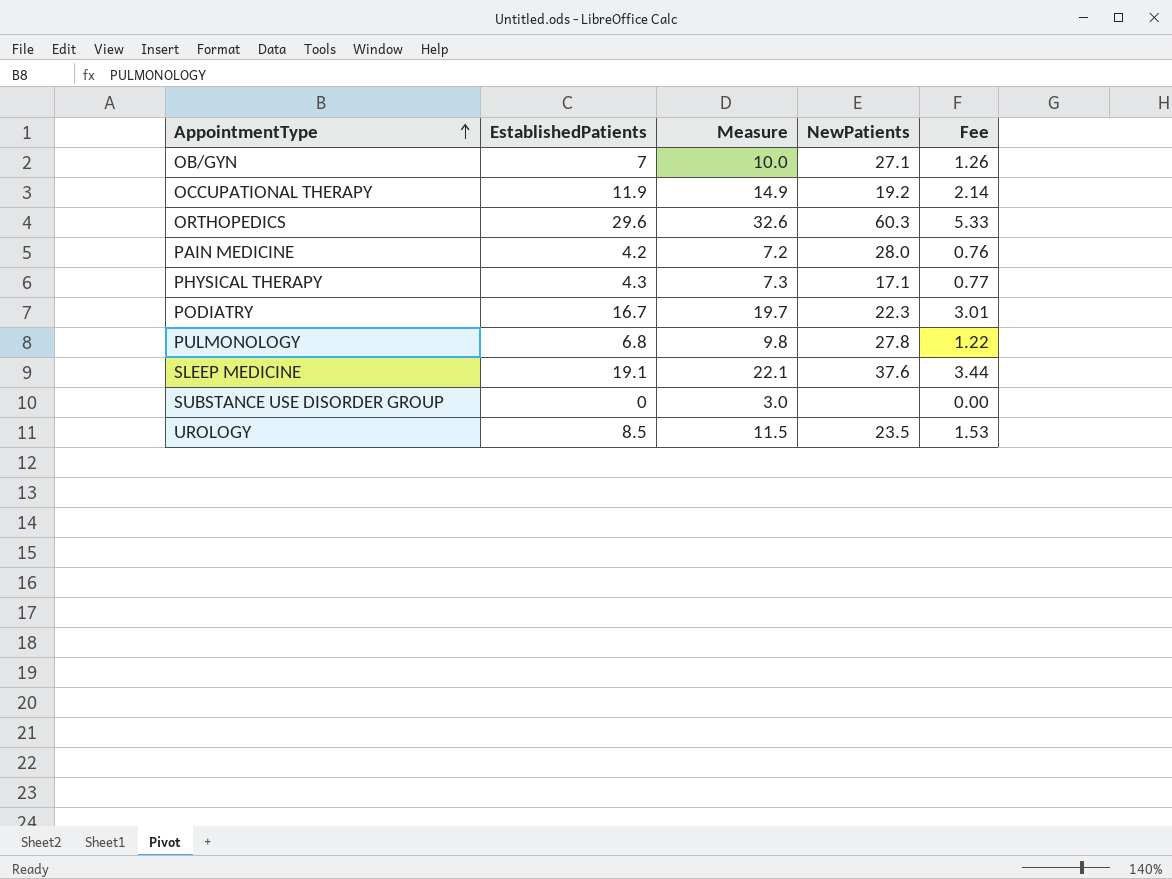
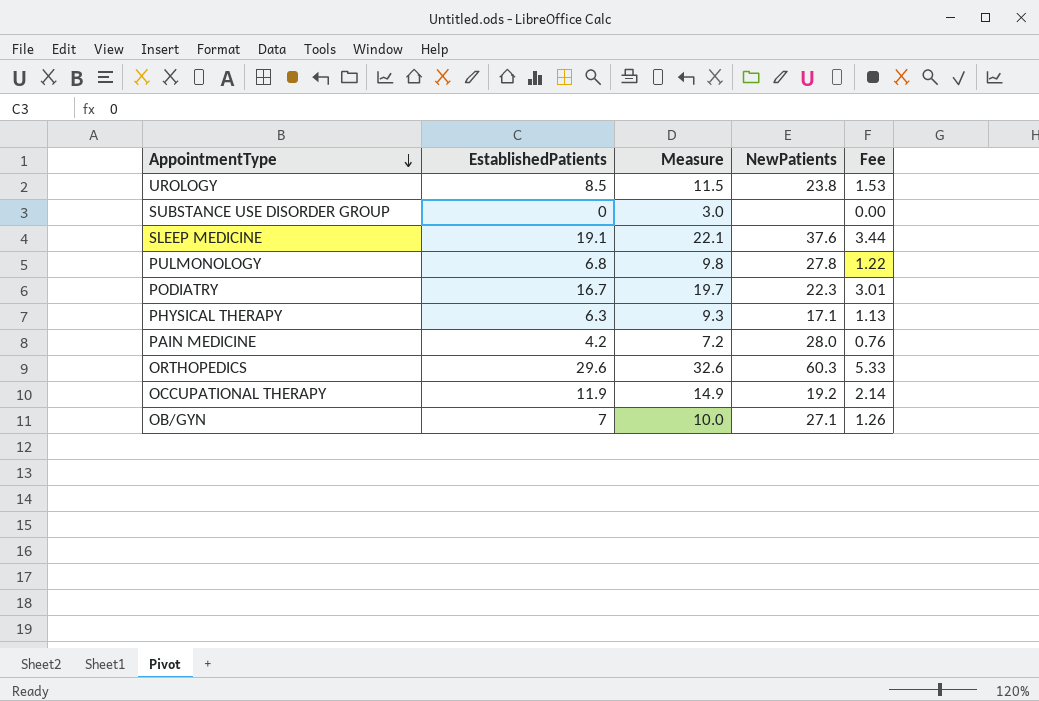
row order: AppointmentType ascending -> AppointmentType descending
UROLOGY | NewPatients: 23.5 -> 23.8
PHYSICAL THERAPY | EstablishedPatients: 4.3 -> 6.3
PHYSICAL THERAPY | Measure: 7.3 -> 9.3
PHYSICAL THERAPY | Fee: 0.77 -> 1.13

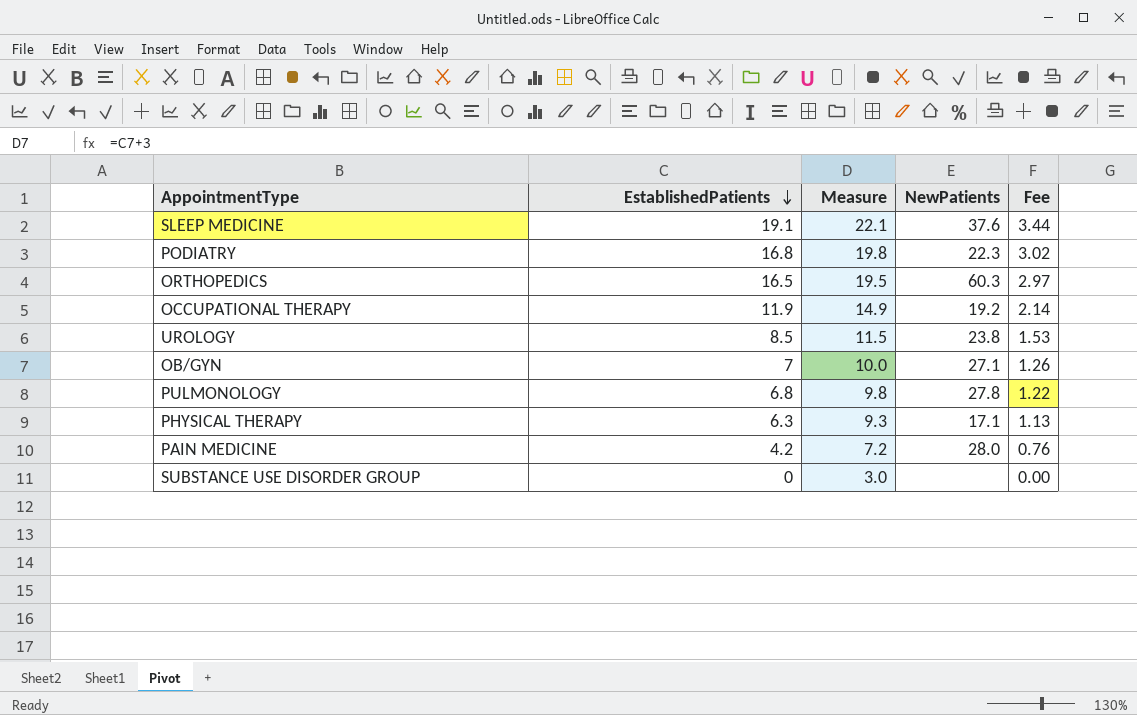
row order: AppointmentType descending -> EstablishedPatients descending
PODIATRY | EstablishedPatients: 16.7 -> 16.8
PODIATRY | Measure: 19.7 -> 19.8
PODIATRY | Fee: 3.01 -> 3.02
ORTHOPEDICS | EstablishedPatients: 29.6 -> 16.5
ORTHOPEDICS | Measure: 32.6 -> 19.5
ORTHOPEDICS | Fee: 5.33 -> 2.97

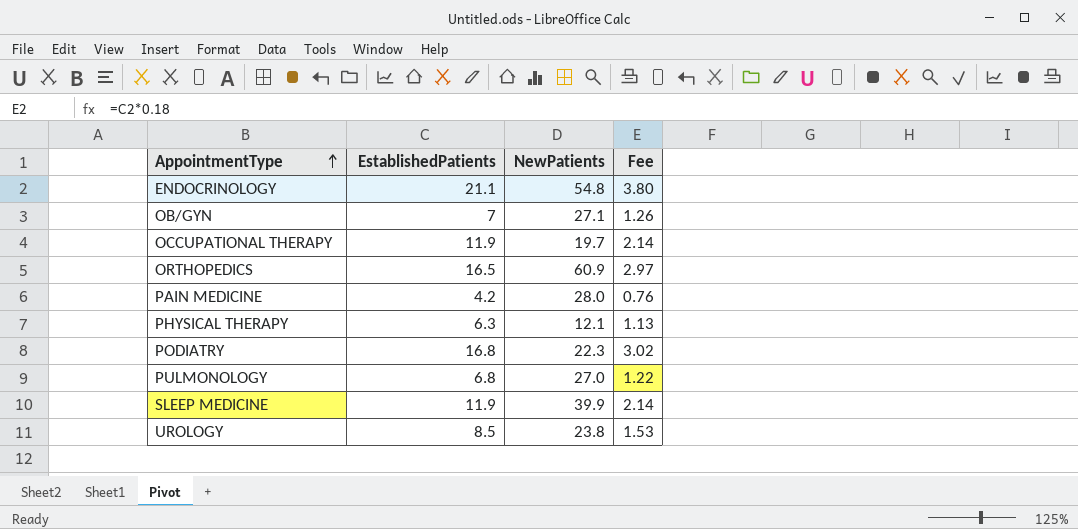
row order: EstablishedPatients descending -> AppointmentType ascending
column Measure | formula: [EstablishedPatients] + 3 -> none
row SUBSTANCE USE DISORDER GROUP: 0 | 3.0 | none | 0.00 -> none
row ENDOCRINOLOGY: none -> 21.1 | 54.8 | 3.80
OCCUPATIONAL THERAPY | NewPatients: 19.2 -> 19.7
ORTHOPEDICS | NewPatients: 60.3 -> 60.9
PHYSICAL THERAPY | NewPatients: 17.1 -> 12.1
PULMONOLOGY | NewPatients: 27.8 -> 27.0
SLEEP MEDICINE | EstablishedPatients: 19.1 -> 11.9
SLEEP MEDICINE | NewPatients: 37.6 -> 39.9
SLEEP MEDICINE | Fee: 3.44 -> 2.14

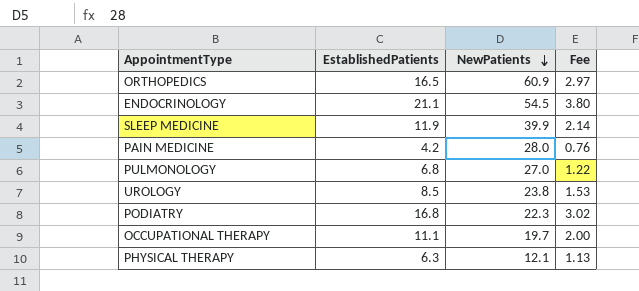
row order: AppointmentType ascending -> NewPatients descending
row OB/GYN: 7 | 27.1 | 1.26 -> none
ENDOCRINOLOGY | NewPatients: 54.8 -> 54.5
OCCUPATIONAL THERAPY | EstablishedPatients: 11.9 -> 11.1
OCCUPATIONAL THERAPY | Fee: 2.14 -> 2.00

